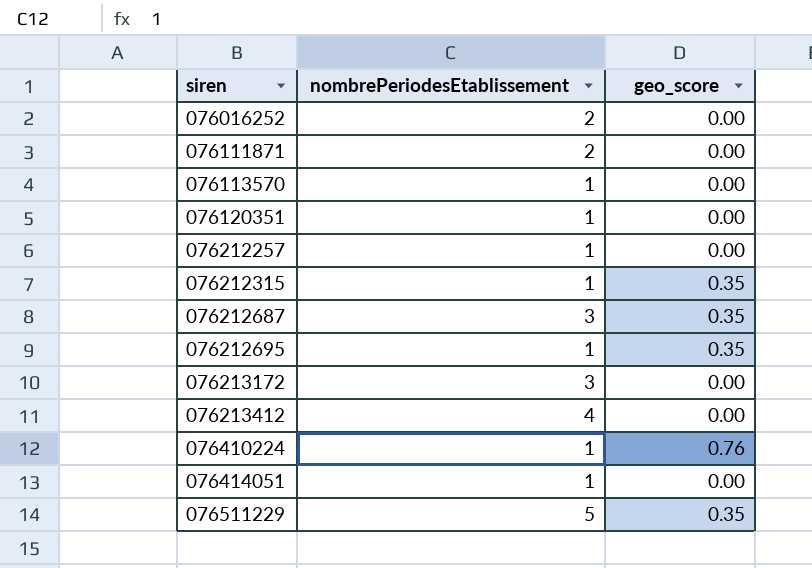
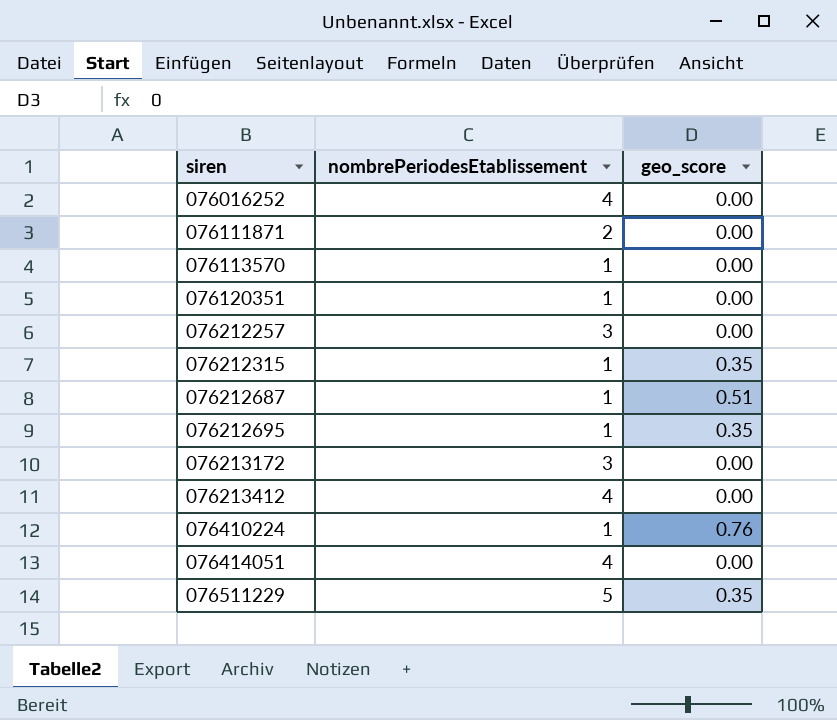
076016252 | nombrePeriodesEtablissement: 2 -> 4
076212257 | nombrePeriodesEtablissement: 1 -> 3
076212687 | nombrePeriodesEtablissement: 3 -> 1
076212687 | geo_score: 0.35 -> 0.51
076414051 | nombrePeriodesEtablissement: 1 -> 4

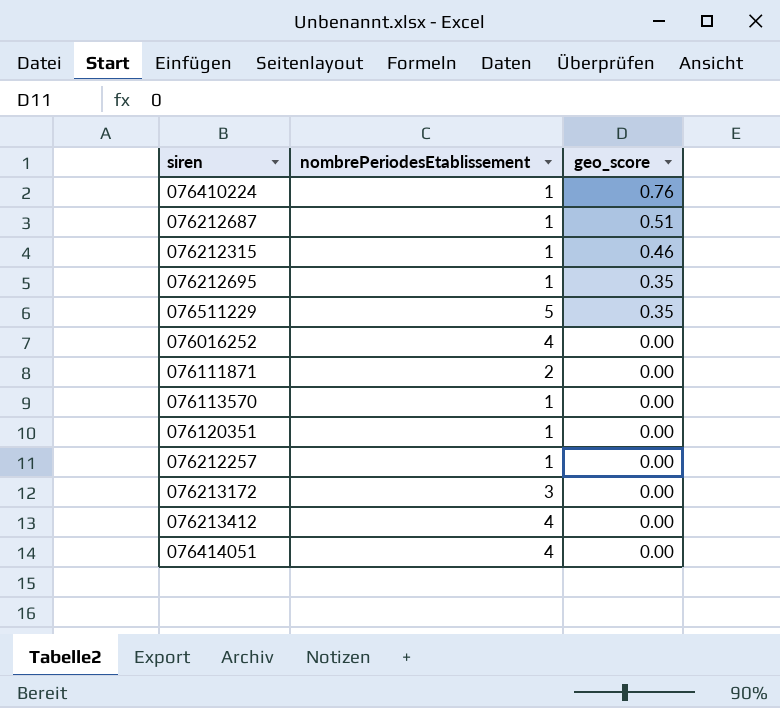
row order: siren ascending -> geo_score descending
076212315 | geo_score: 0.35 -> 0.46
076212257 | nombrePeriodesEtablissement: 3 -> 1

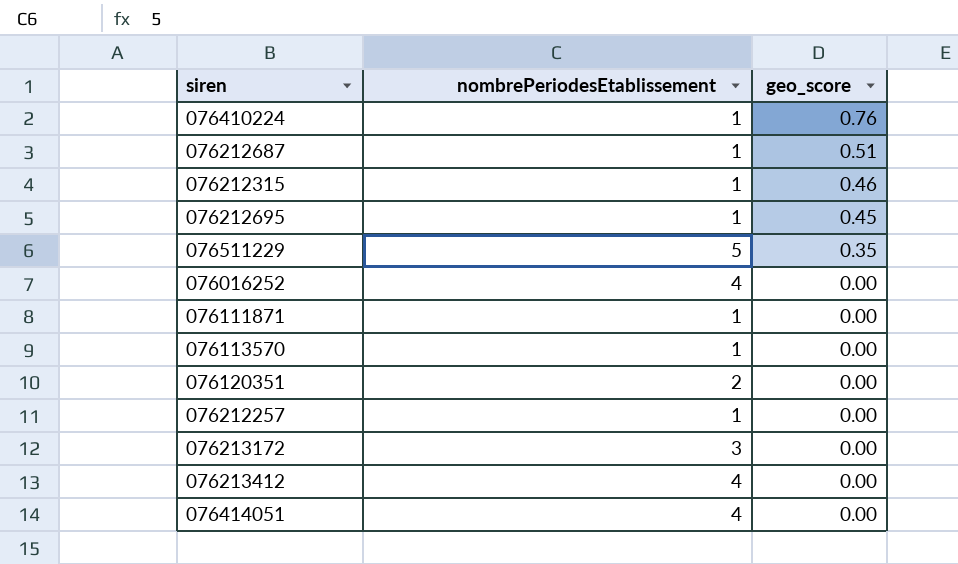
076212695 | geo_score: 0.35 -> 0.45
076111871 | nombrePeriodesEtablissement: 2 -> 1
076120351 | nombrePeriodesEtablissement: 1 -> 2

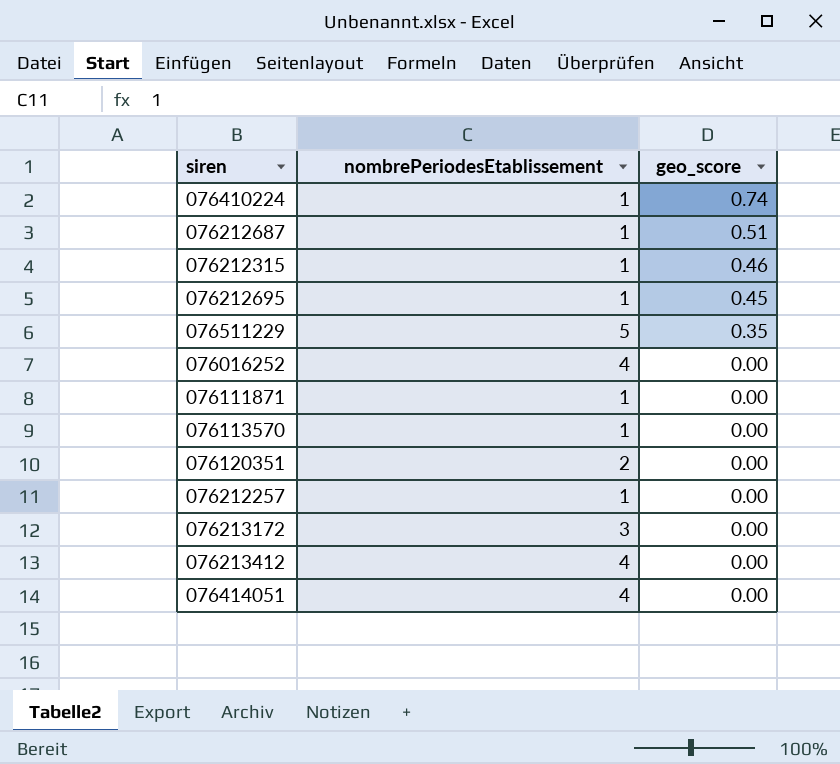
076410224 | geo_score: 0.76 -> 0.74

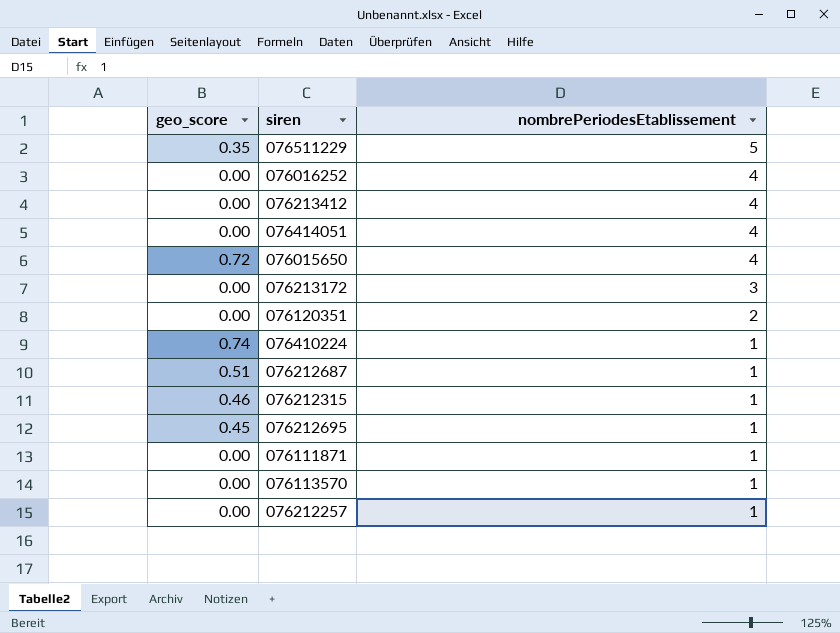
row order: geo_score descending -> nombrePeriodesEtablissement descending
column geo_score | position: 3 -> 1
row 076015650: none -> 0.72 | 4

